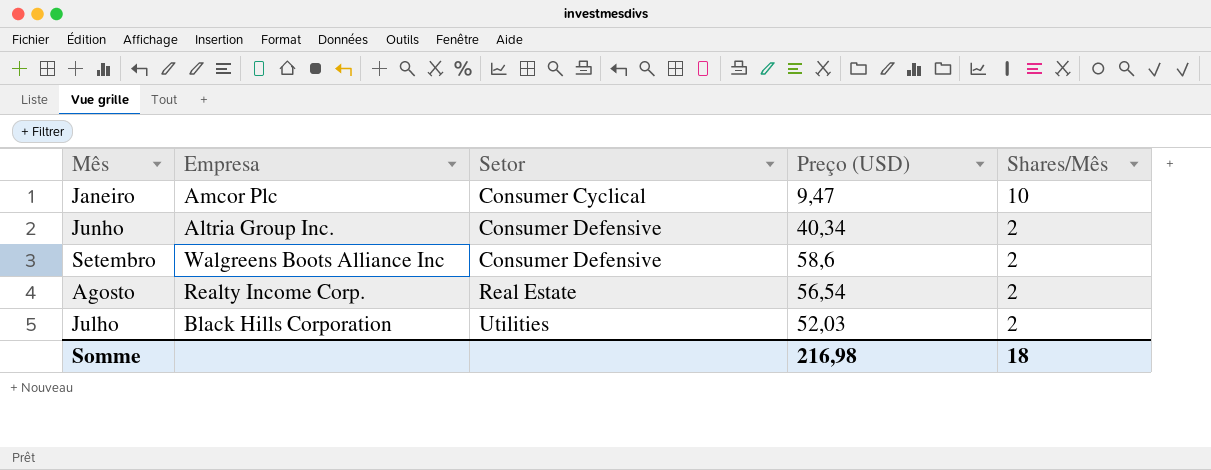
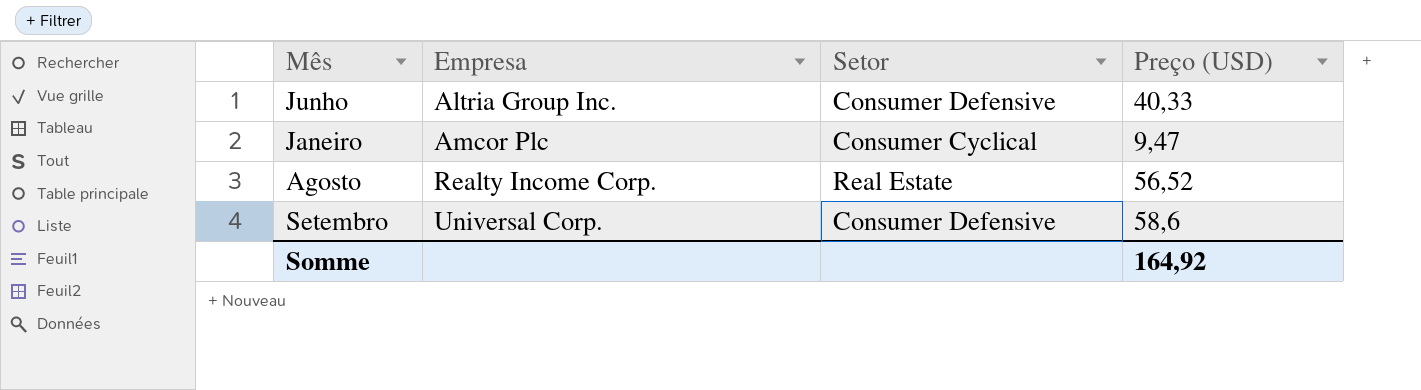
row order: Setor ascending -> Empresa ascending
column Shares/Mês | position: 5 -> none
row Julho: Black Hills Corporation | Utilities | 52,03 | 2 -> none
Junho | Preço (USD): 40,34 -> 40,33
Agosto | Preço (USD): 56,54 -> 56,52
Setembro | Empresa: Walgreens Boots Alliance Inc -> Universal Corp.
Somme | Preço (USD): 216,98 -> 164,92

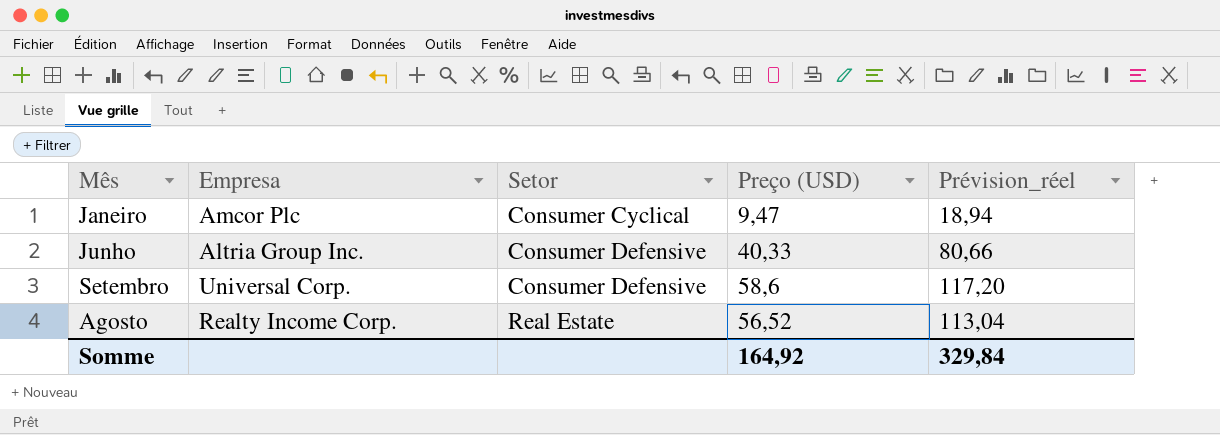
row order: Empresa ascending -> Setor ascending
column Prévision_réel | formula: none -> [Preço (USD)] * 2

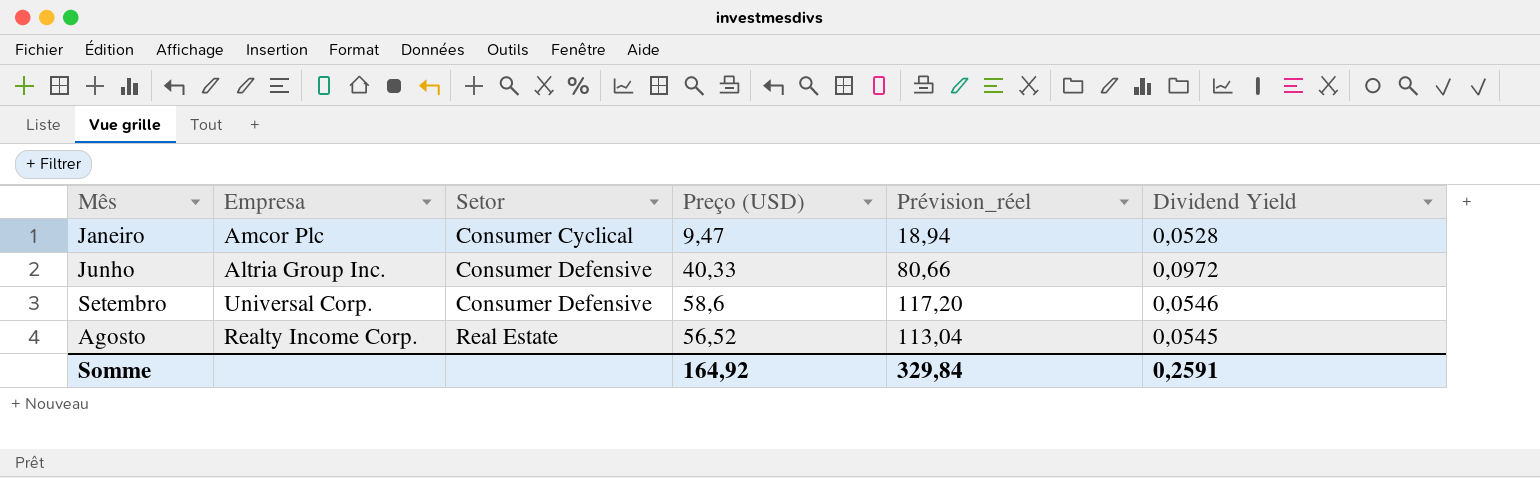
column Dividend Yield | position: none -> 6

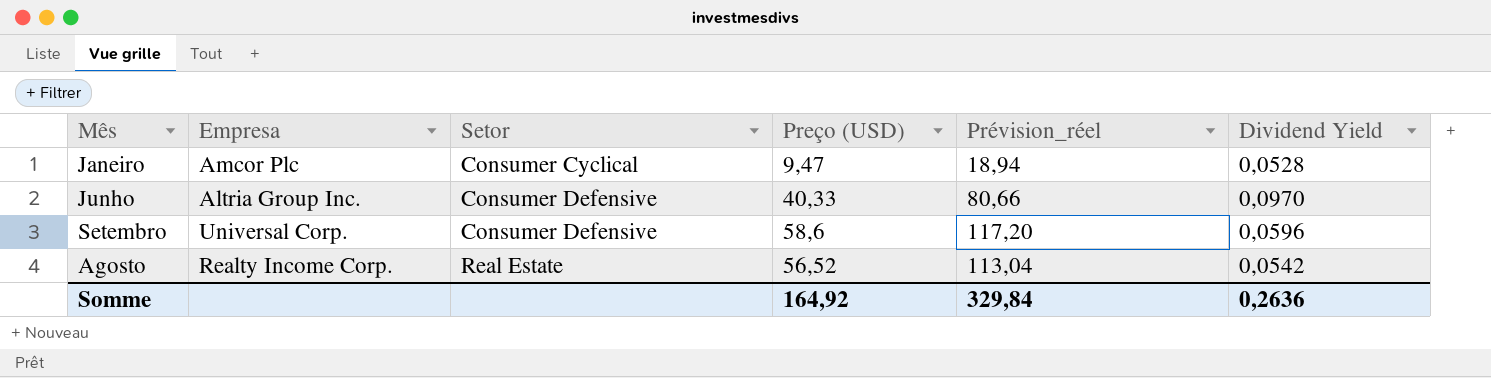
Junho | Dividend Yield: 0,0972 -> 0,0970
Setembro | Dividend Yield: 0,0546 -> 0,0596
Agosto | Dividend Yield: 0,0545 -> 0,0542
Somme | Dividend Yield: 0,2591 -> 0,2636

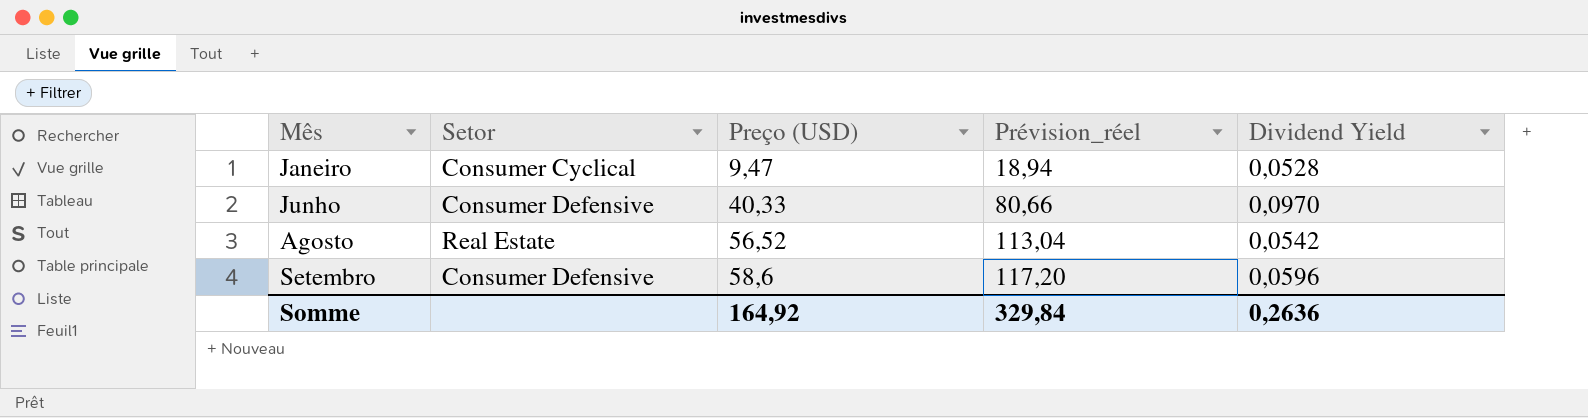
row order: Setor ascending -> Mês ascending
column Empresa | position: 2 -> none

